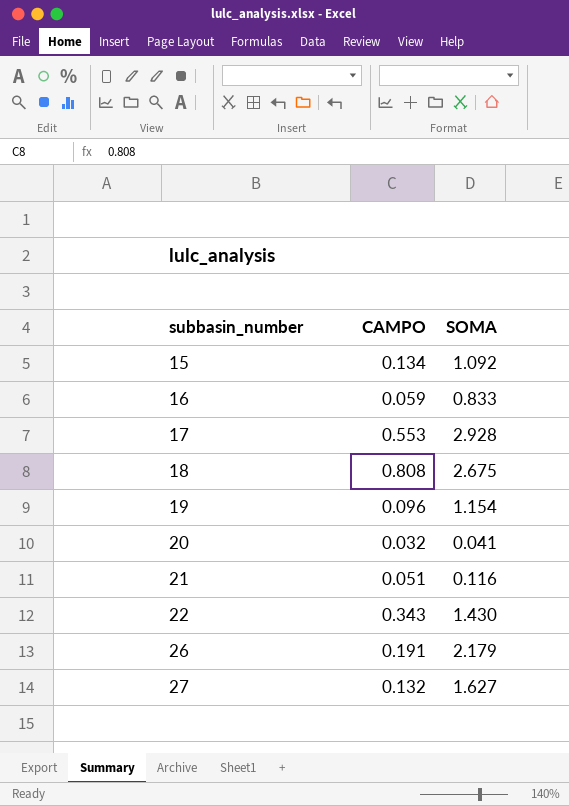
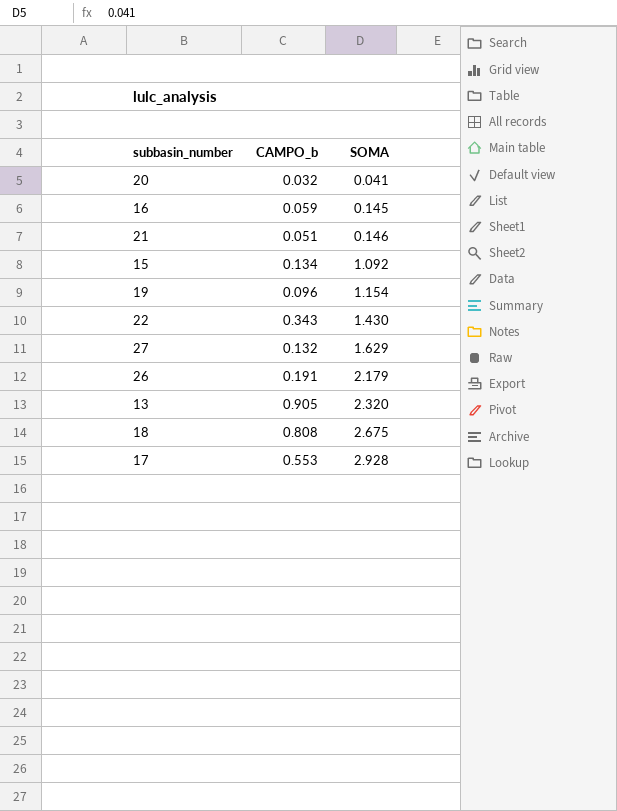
row order: subbasin_number ascending -> SOMA ascending
column name: CAMPO -> CAMPO_b
16 | SOMA: 0.833 -> 0.145
21 | SOMA: 0.116 -> 0.146
27 | SOMA: 1.627 -> 1.629
row 13: none -> 0.905 | 2.320

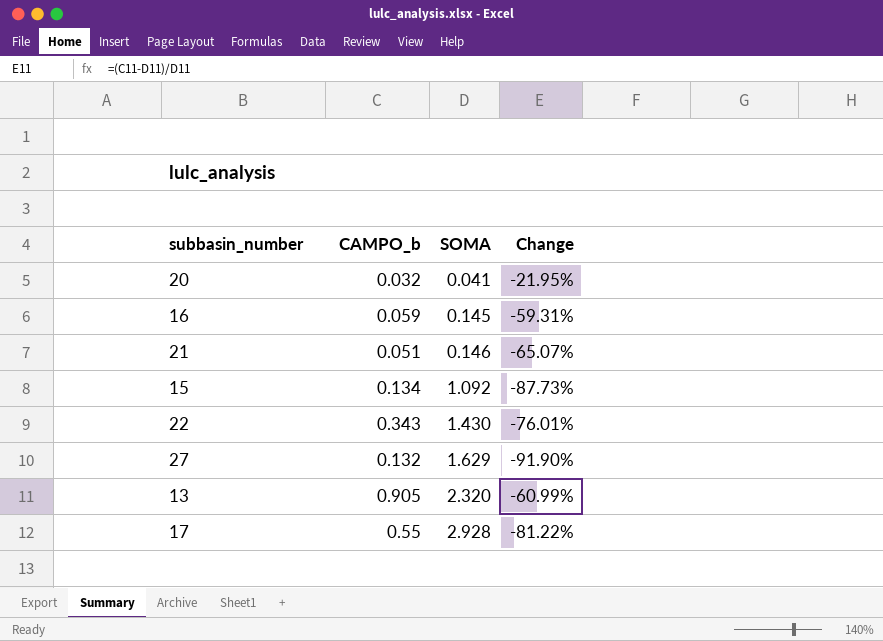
column Change | formula: none -> ([CAMPO_b] - [SOMA]) / [SOMA]
row 19: 0.096 | 1.154 -> none
row 26: 0.191 | 2.179 -> none
row 18: 0.808 | 2.675 -> none
17 | CAMPO_b: 0.553 -> 0.55

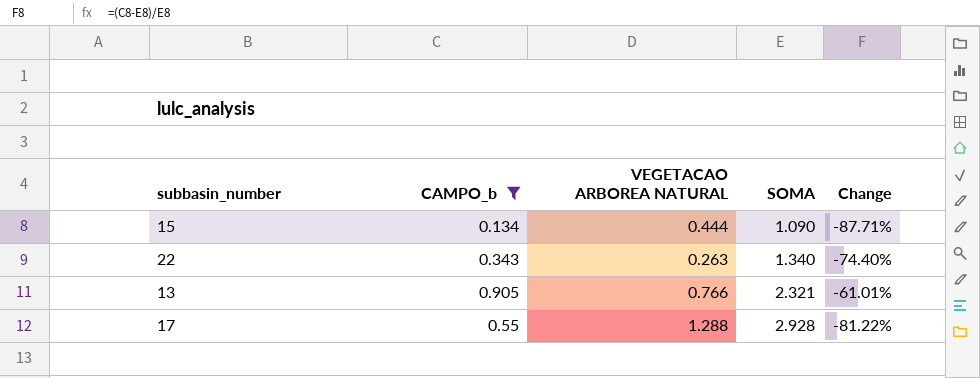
filter: none -> CAMPO_b >= 0.134
column VEGETACAO ARBOREA NATURAL | position: none -> 3
15 | SOMA: 1.092 -> 1.090
15 | Change: -87.73% -> -87.71%
22 | SOMA: 1.430 -> 1.340
22 | Change: -76.01% -> -74.40%
13 | SOMA: 2.320 -> 2.321
13 | Change: -60.99% -> -61.01%

